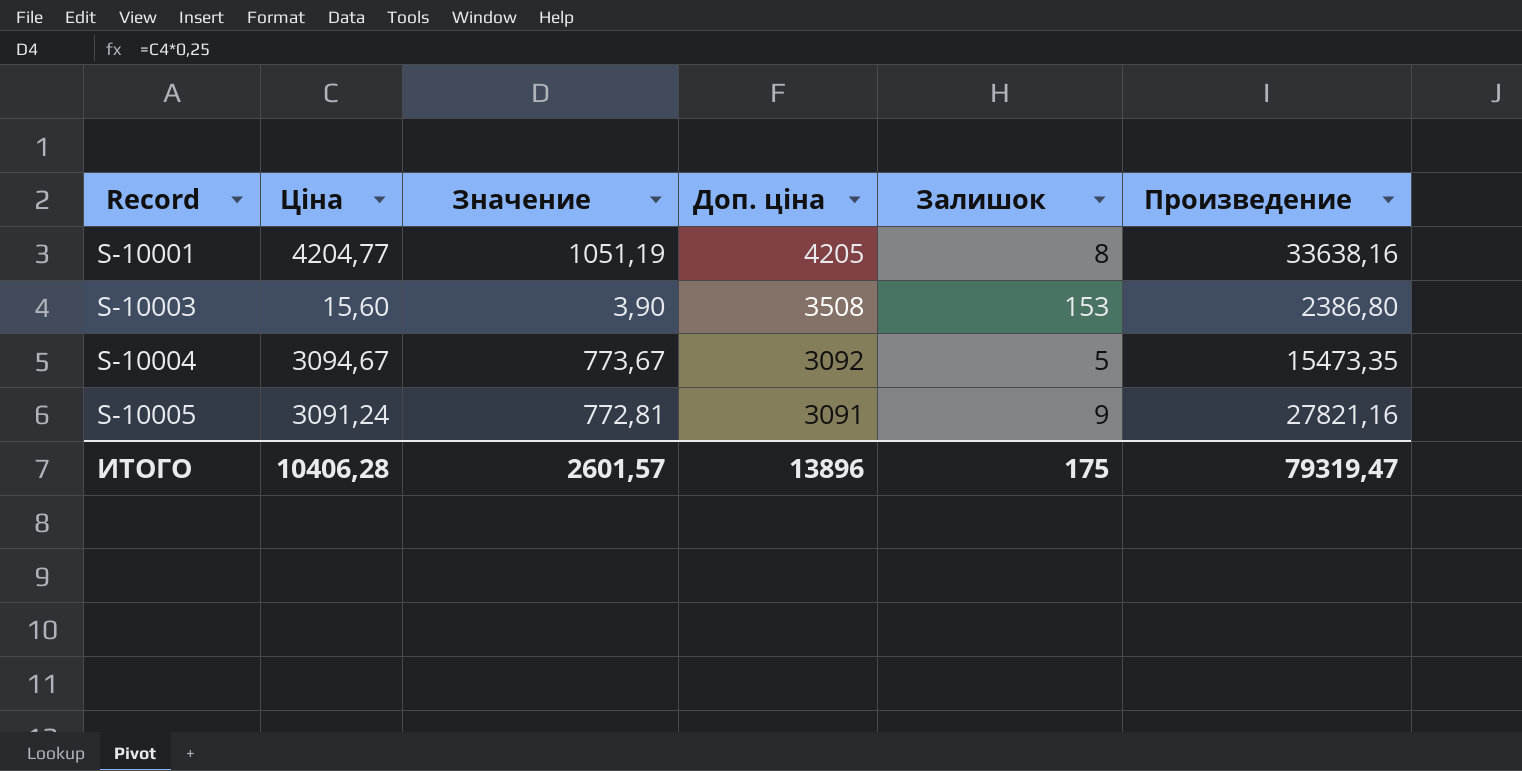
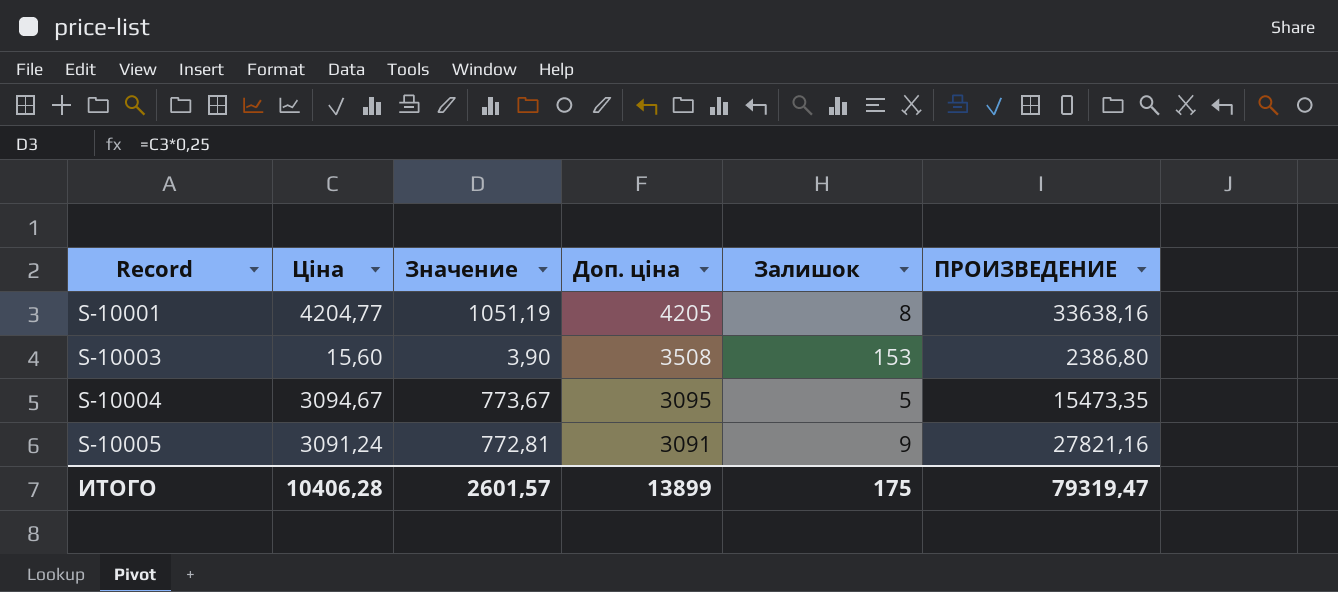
column name: Произведение -> ПРОИЗВЕДЕНИЕ
S-10004 | Доп. ціна: 3092 -> 3095
ИТОГО | Доп. ціна: 13896 -> 13899

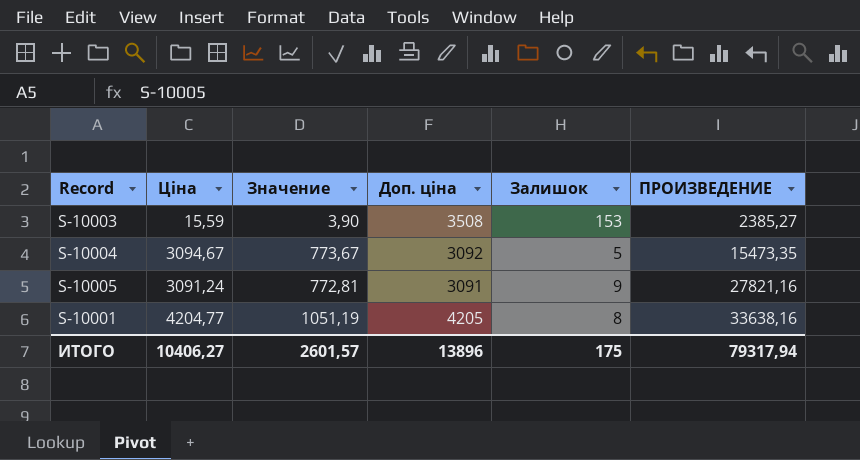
row order: Record ascending -> ПРОИЗВЕДЕНИЕ ascending
S-10003 | Ціна: 15,60 -> 15,59
S-10003 | ПРОИЗВЕДЕНИЕ: 2386,80 -> 2385,27
S-10004 | Доп. ціна: 3095 -> 3092
ИТОГО | Ціна: 10406,28 -> 10406,27
ИТОГО | Доп. ціна: 13899 -> 13896
ИТОГО | ПРОИЗВЕДЕНИЕ: 79319,47 -> 79317,94

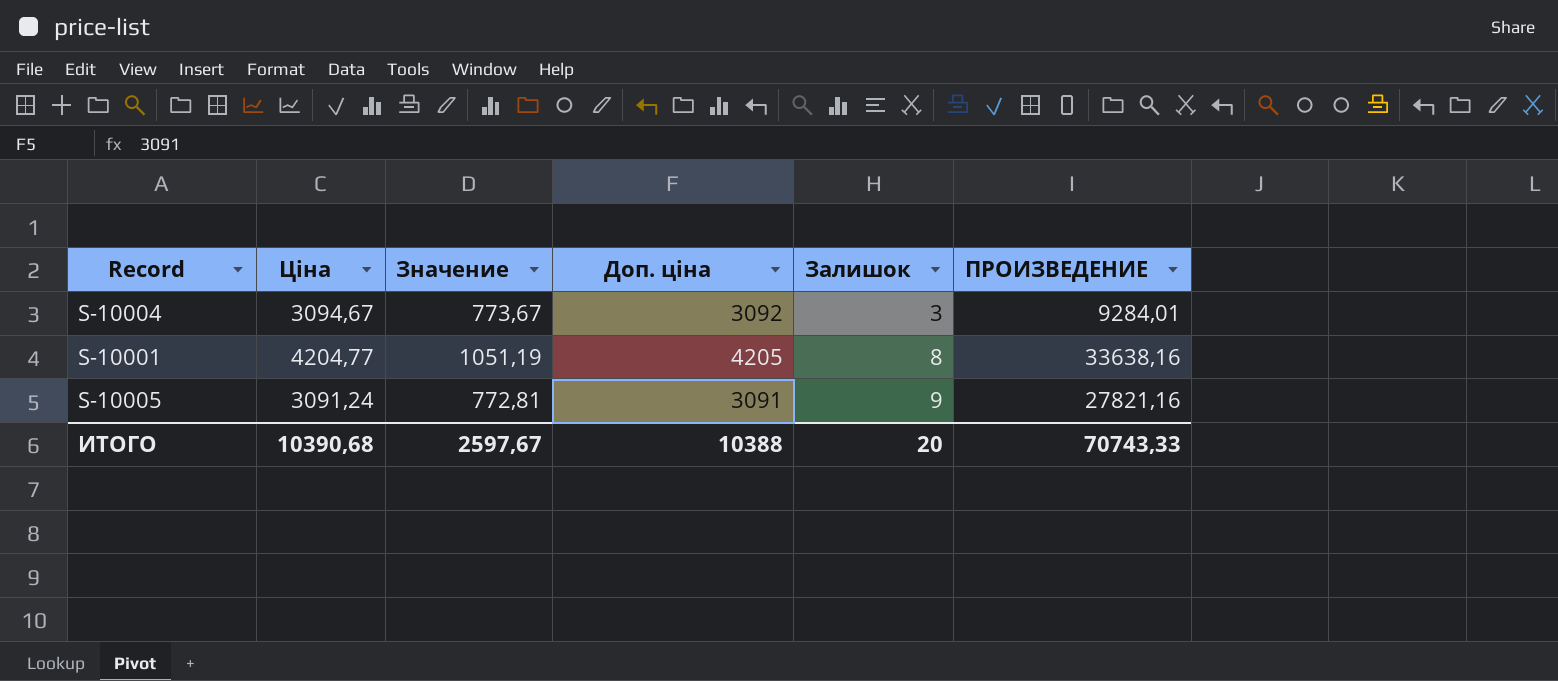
row order: ПРОИЗВЕДЕНИЕ ascending -> Залишок ascending
row S-10003: 15,59 | 3,90 | 3508 | 153 | 2385,27 -> none
S-10004 | Залишок: 5 -> 3
S-10004 | ПРОИЗВЕДЕНИЕ: 15473,35 -> 9284,01
ИТОГО | Ціна: 10406,27 -> 10390,68
ИТОГО | Значение: 2601,57 -> 2597,67
ИТОГО | Доп. ціна: 13896 -> 10388
ИТОГО | Залишок: 175 -> 20
ИТОГО | ПРОИЗВЕДЕНИЕ: 79317,94 -> 70743,33

